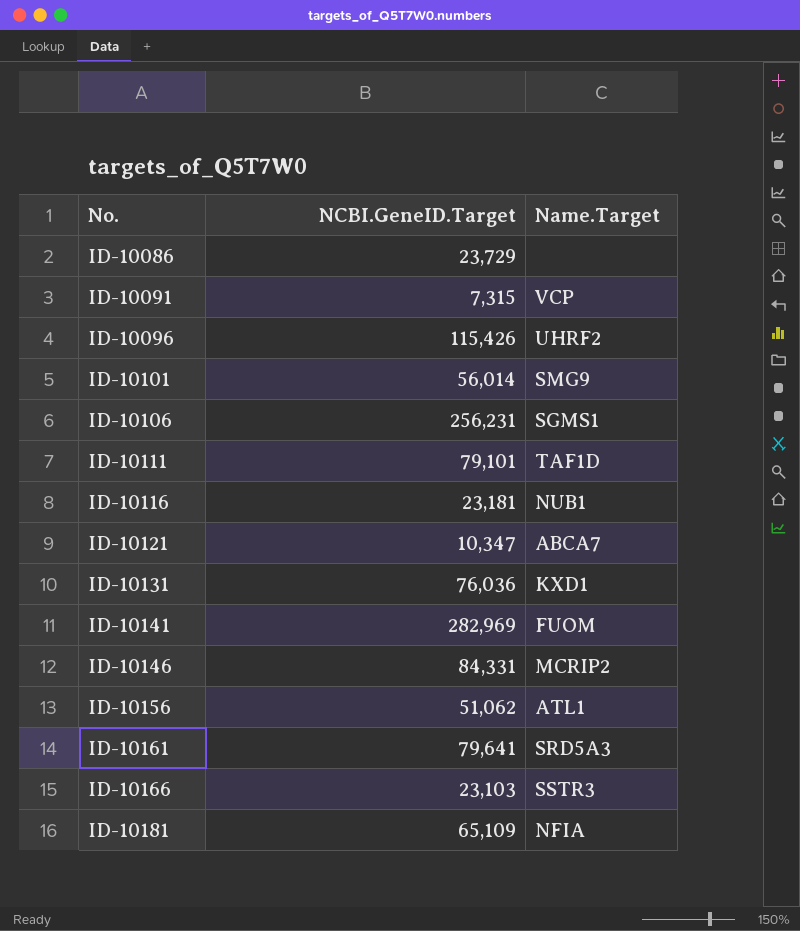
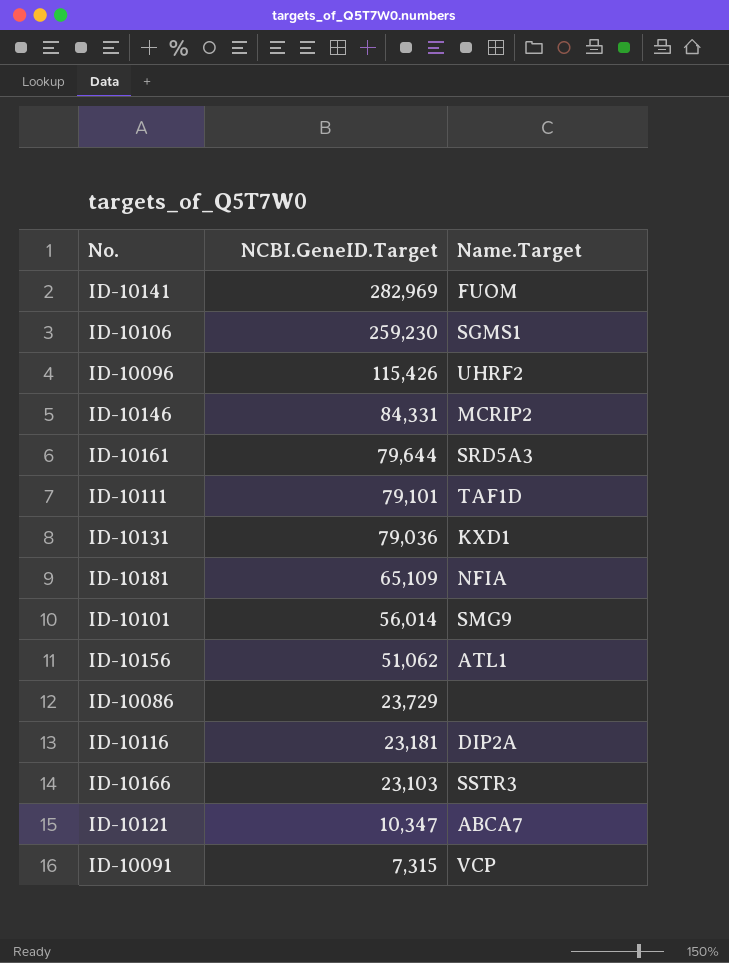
row order: No. ascending -> NCBI.GeneID.Target descending
ID-10106 | NCBI.GeneID.Target: 256,231 -> 259,230
ID-10161 | NCBI.GeneID.Target: 79,641 -> 79,644
ID-10131 | NCBI.GeneID.Target: 76,036 -> 79,036
ID-10116 | Name.Target: NUB1 -> DIP2A

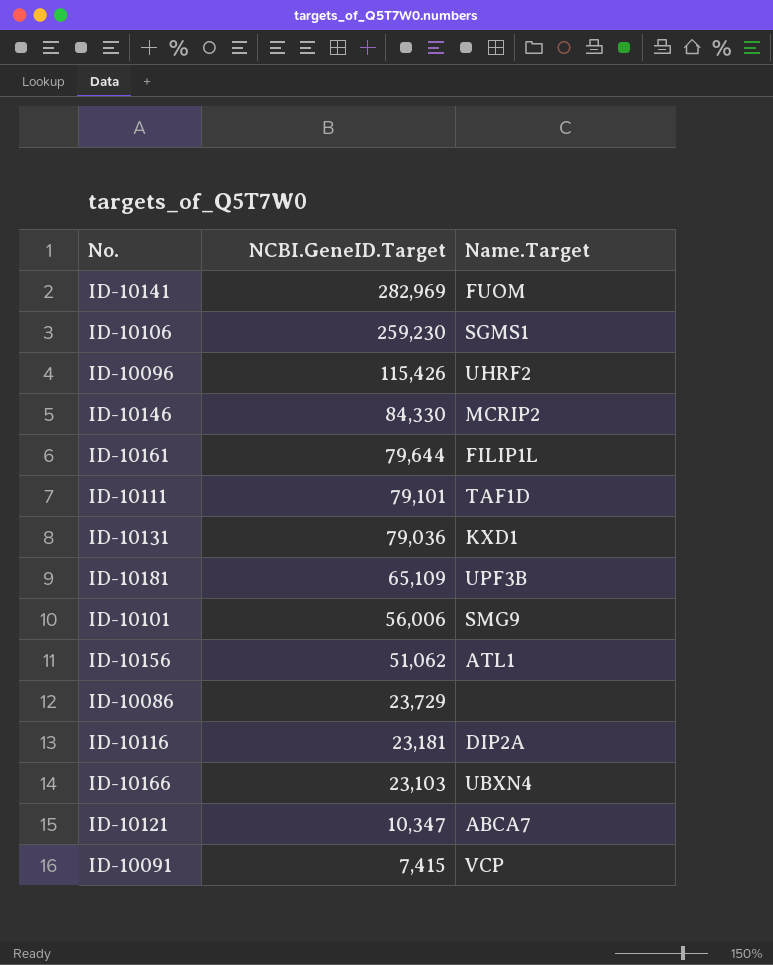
ID-10146 | NCBI.GeneID.Target: 84,331 -> 84,330
ID-10161 | Name.Target: SRD5A3 -> FILIP1L
ID-10181 | Name.Target: NFIA -> UPF3B
ID-10101 | NCBI.GeneID.Target: 56,014 -> 56,006
ID-10166 | Name.Target: SSTR3 -> UBXN4
ID-10091 | NCBI.GeneID.Target: 7,315 -> 7,415

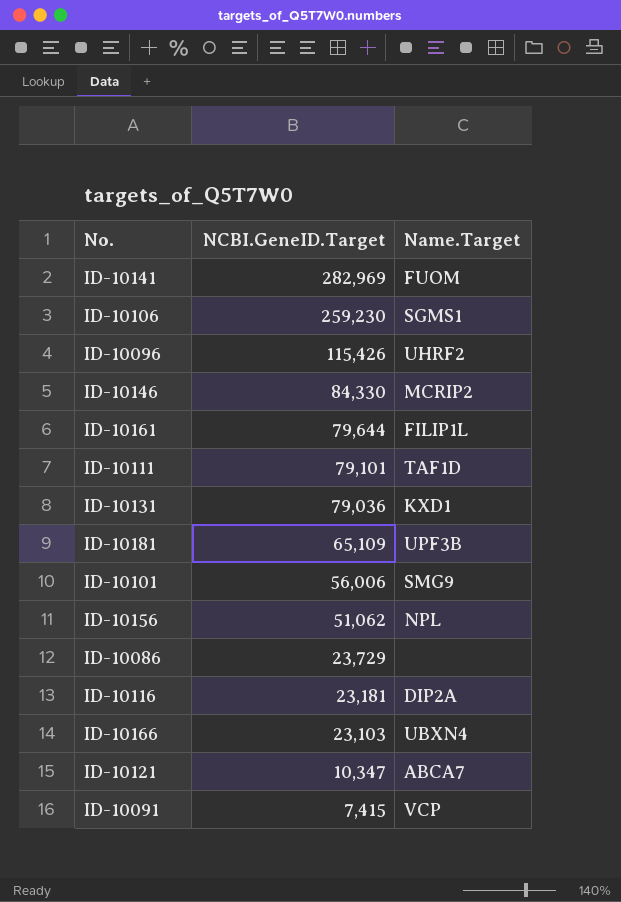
ID-10156 | Name.Target: ATL1 -> NPL

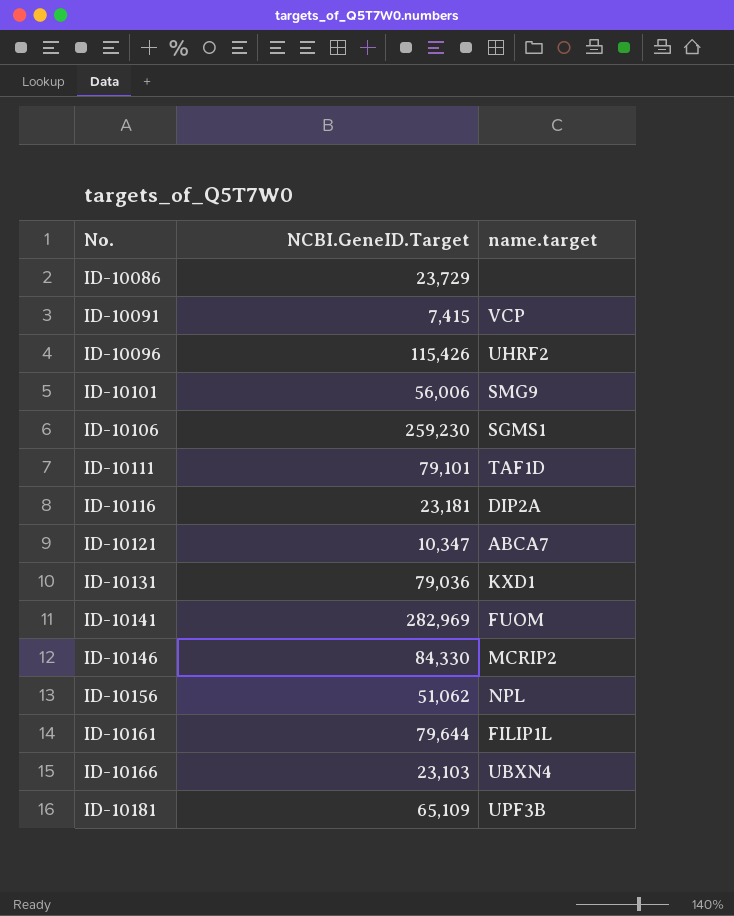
row order: NCBI.GeneID.Target descending -> No. ascending
column name: Name.Target -> name.target

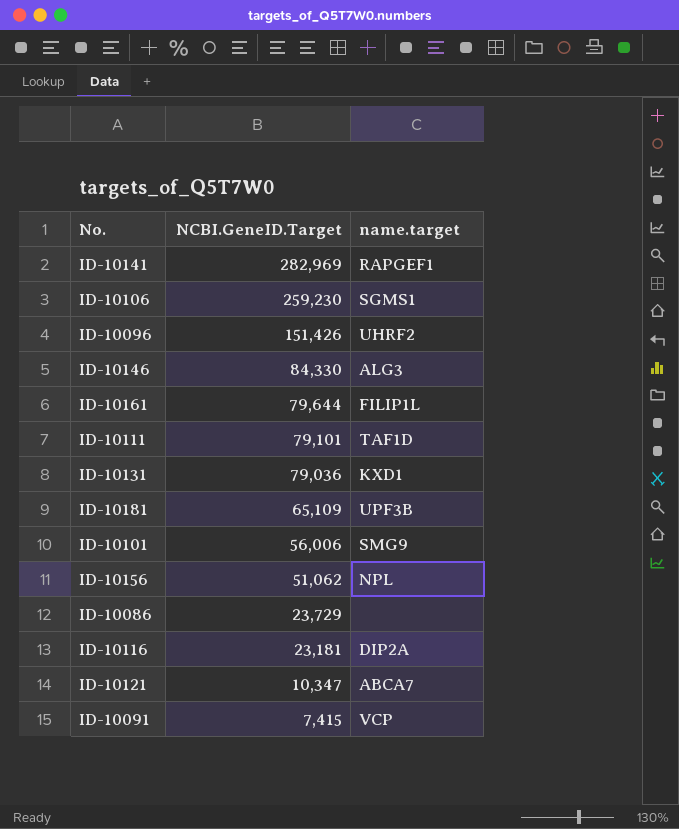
row order: No. ascending -> NCBI.GeneID.Target descending
row ID-10166: 23,103 | UBXN4 -> none
ID-10141 | name.target: FUOM -> RAPGEF1
ID-10096 | NCBI.GeneID.Target: 115,426 -> 151,426
ID-10146 | name.target: MCRIP2 -> ALG3

